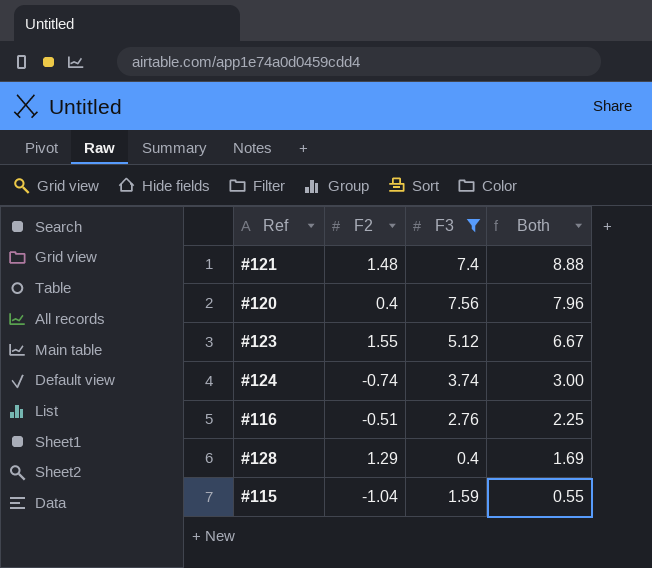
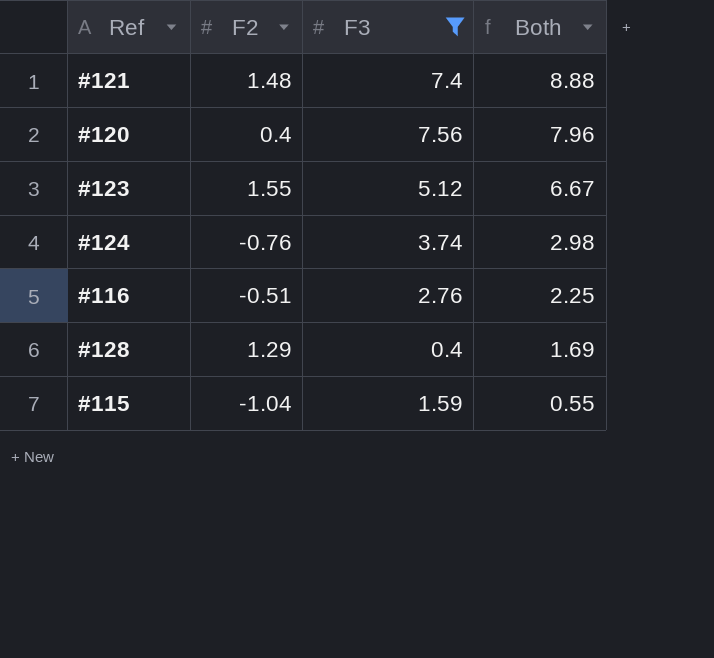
#124 | F2: -0.74 -> -0.76
#124 | Both: 3.00 -> 2.98

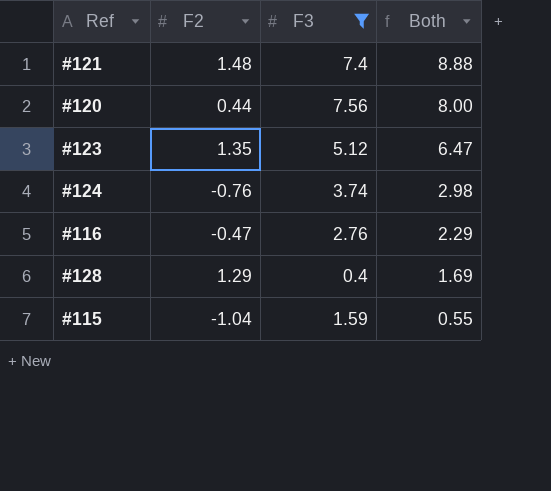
#120 | F2: 0.4 -> 0.44
#120 | Both: 7.96 -> 8.00
#123 | F2: 1.55 -> 1.35
#123 | Both: 6.67 -> 6.47
#116 | F2: -0.51 -> -0.47
#116 | Both: 2.25 -> 2.29

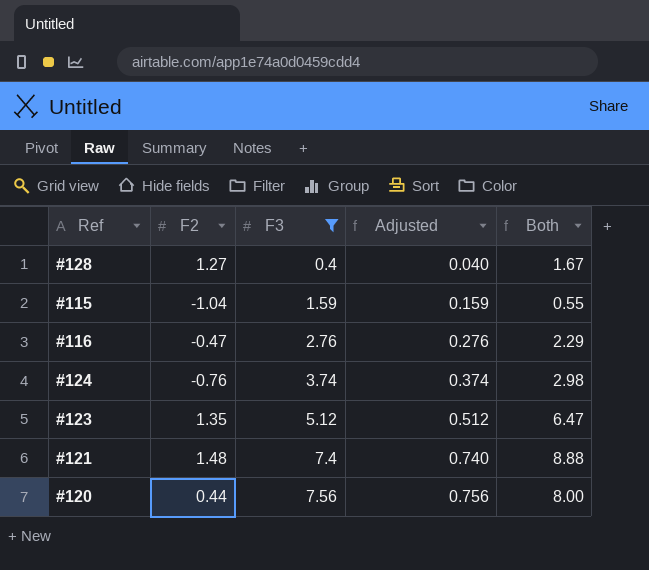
row order: Both descending -> F3 ascending
column Adjusted | formula: none -> [F3] * 0.1
#128 | F2: 1.29 -> 1.27
#128 | Both: 1.69 -> 1.67

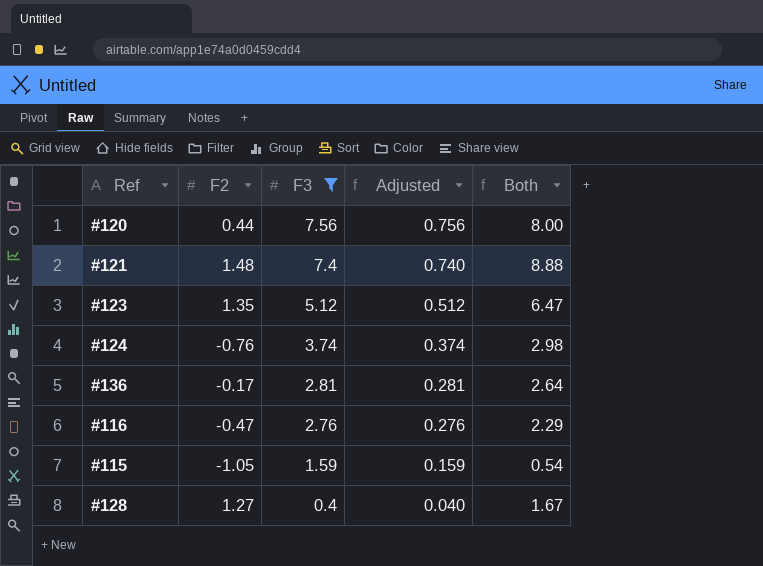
row order: F3 ascending -> F3 descending
row #136: none -> -0.17 | 2.81 | 0.281 | 2.64
#115 | F2: -1.04 -> -1.05
#115 | Both: 0.55 -> 0.54

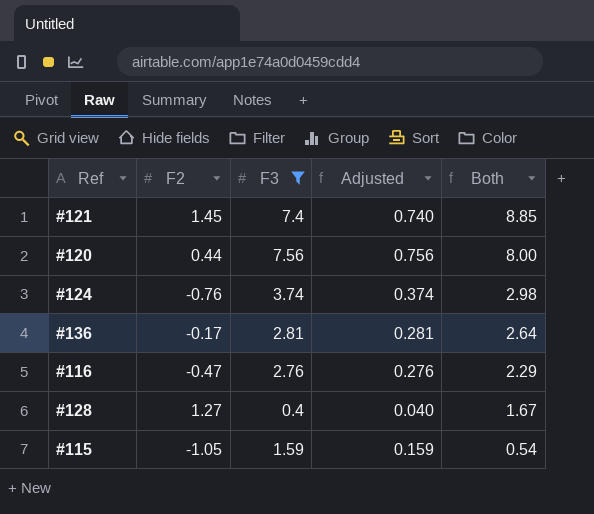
row order: F3 descending -> Both descending
row #123: 1.35 | 5.12 | 0.512 | 6.47 -> none
#121 | F2: 1.48 -> 1.45
#121 | Both: 8.88 -> 8.85

